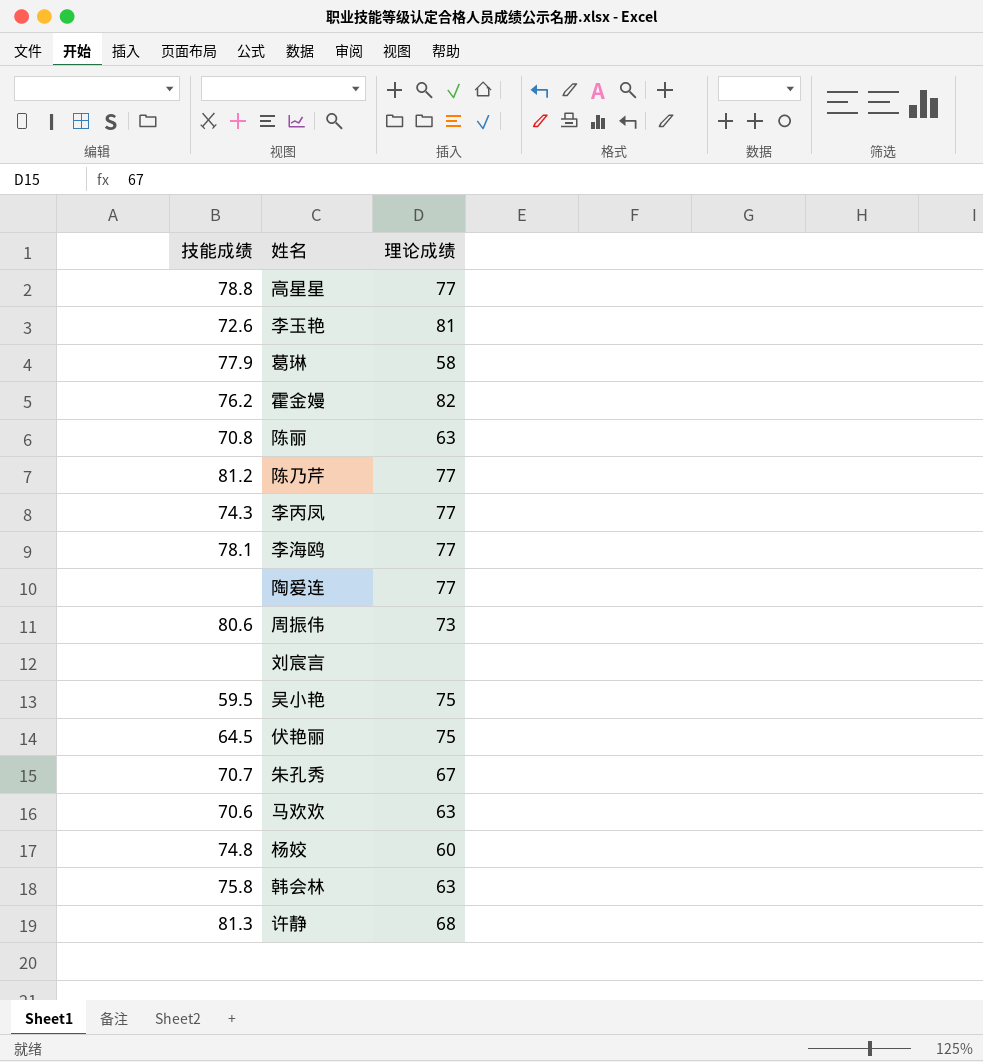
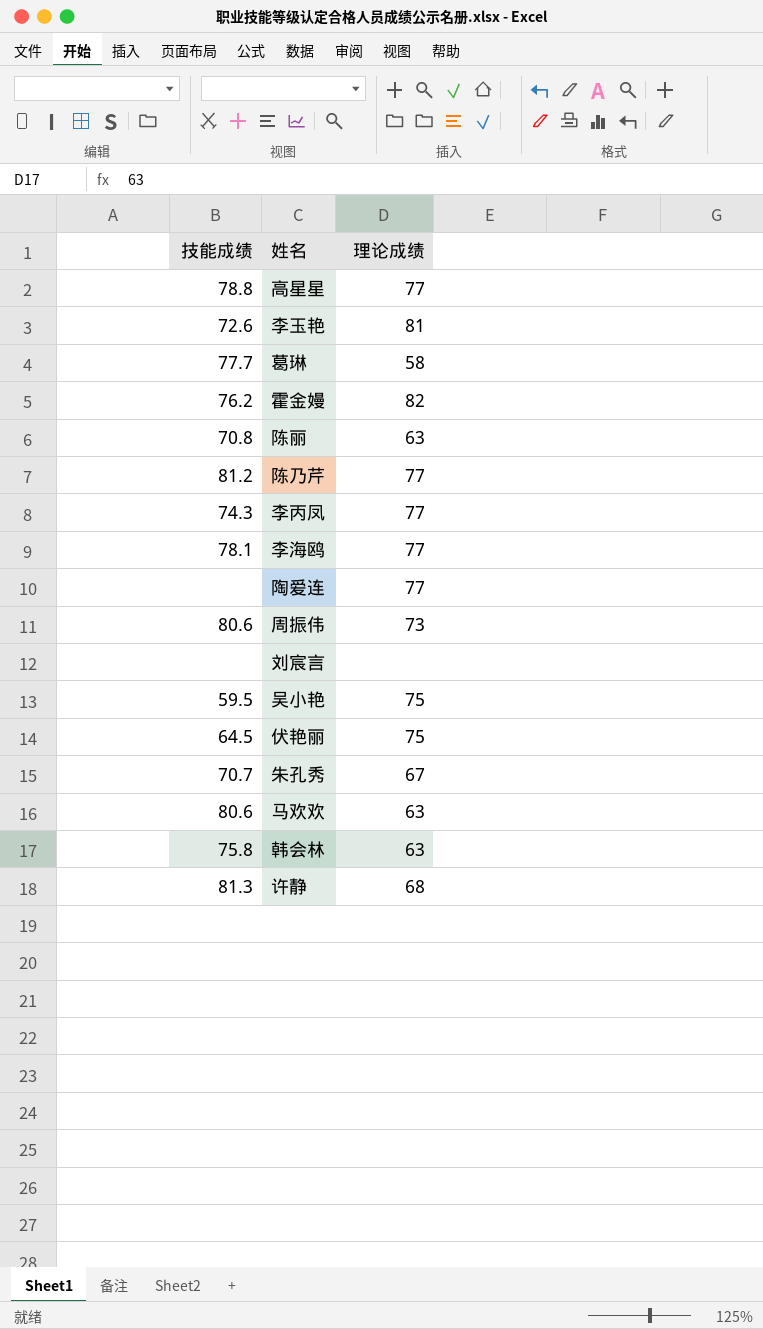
row 杨姣: 74.8 | 60 -> none
葛琳 | 技能成绩: 77.9 -> 77.7
马欢欢 | 技能成绩: 70.6 -> 80.6

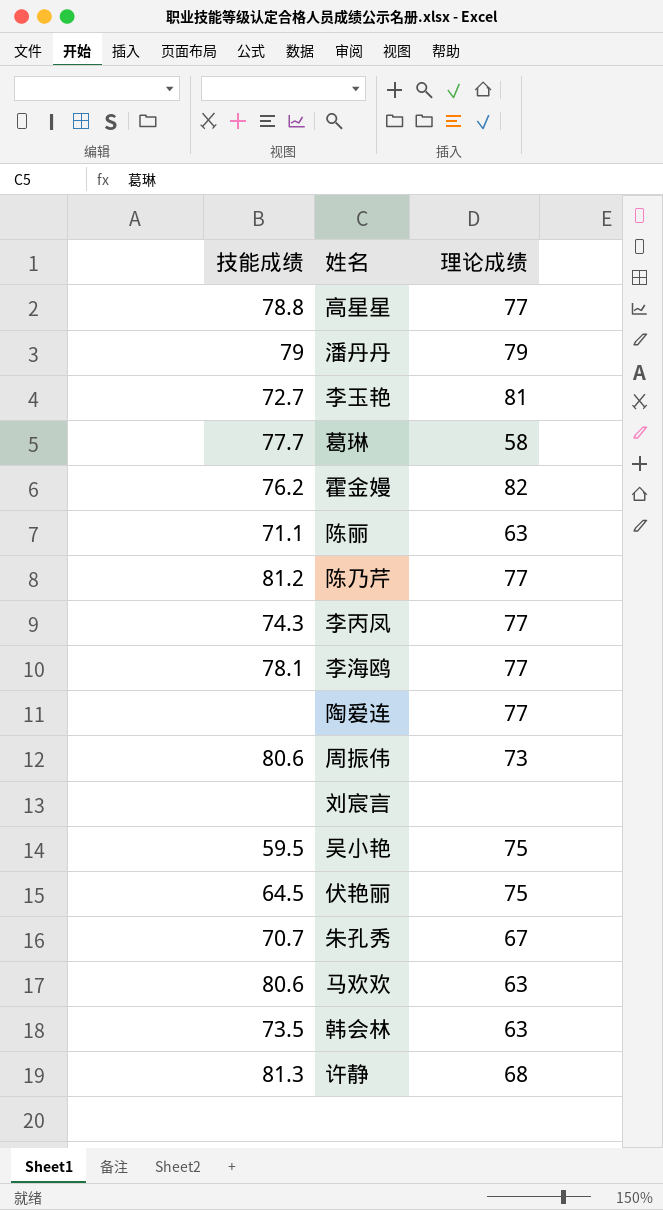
row 潘丹丹: none -> 79 | 79
李玉艳 | 技能成绩: 72.6 -> 72.7
陈丽 | 技能成绩: 70.8 -> 71.1
韩会林 | 技能成绩: 75.8 -> 73.5

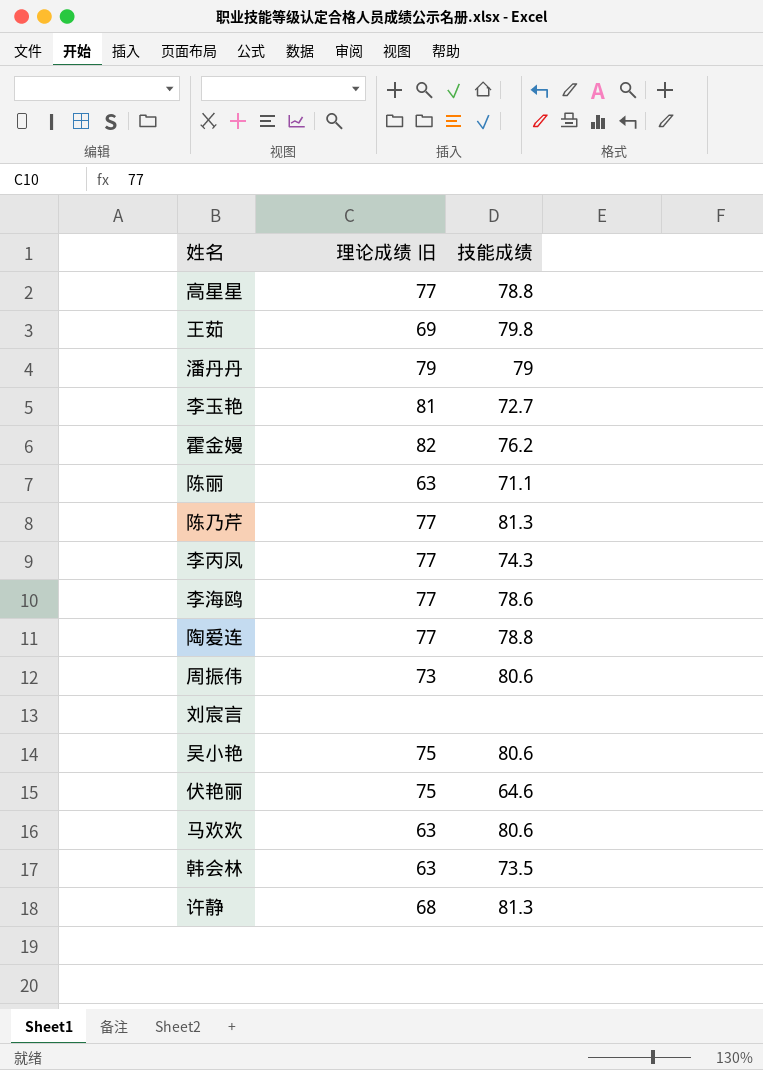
column name: 理论成绩 -> 理论成绩 旧
column 技能成绩 | position: 1 -> 3
row 葛琳: 77.7 | 58 -> none
row 朱孔秀: 70.7 | 67 -> none
row 王茹: none -> 69 | 79.8
陈乃芹 | 技能成绩: 81.2 -> 81.3
李海鸥 | 技能成绩: 78.1 -> 78.6
陶爱连 | 技能成绩: none -> 78.8
吴小艳 | 技能成绩: 59.5 -> 80.6
伏艳丽 | 技能成绩: 64.5 -> 64.6

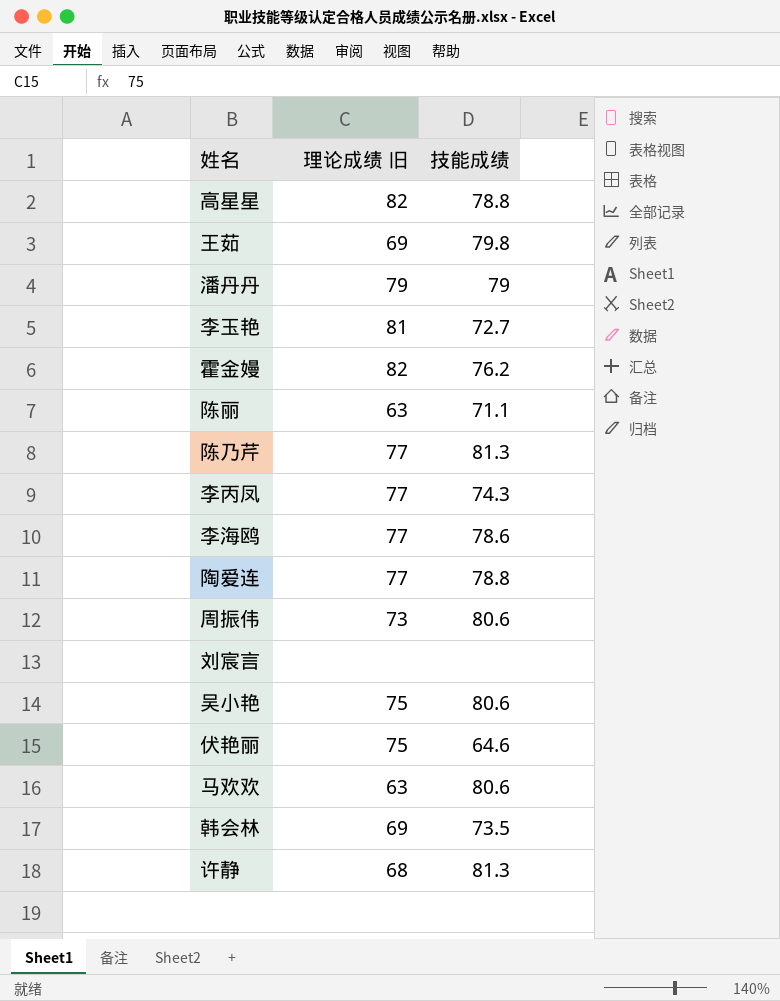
高星星 | 理论成绩 旧: 77 -> 82
韩会林 | 理论成绩 旧: 63 -> 69

